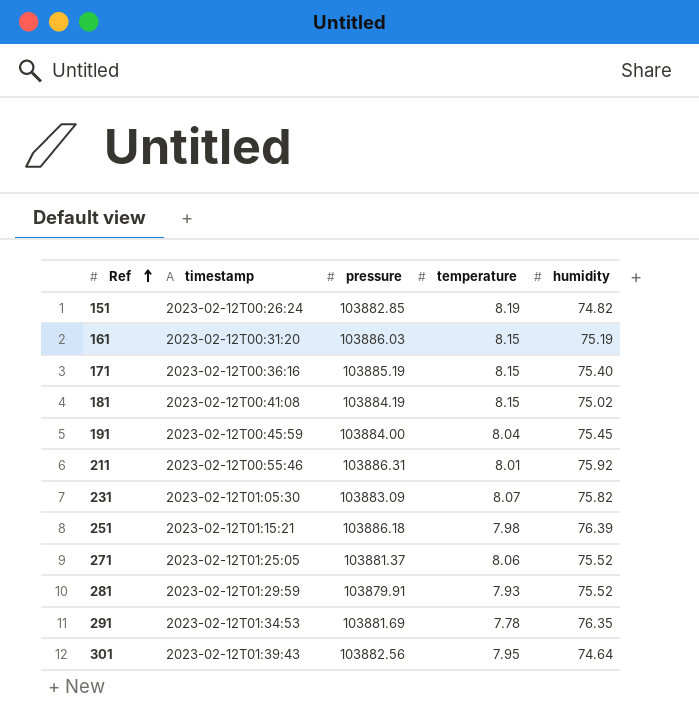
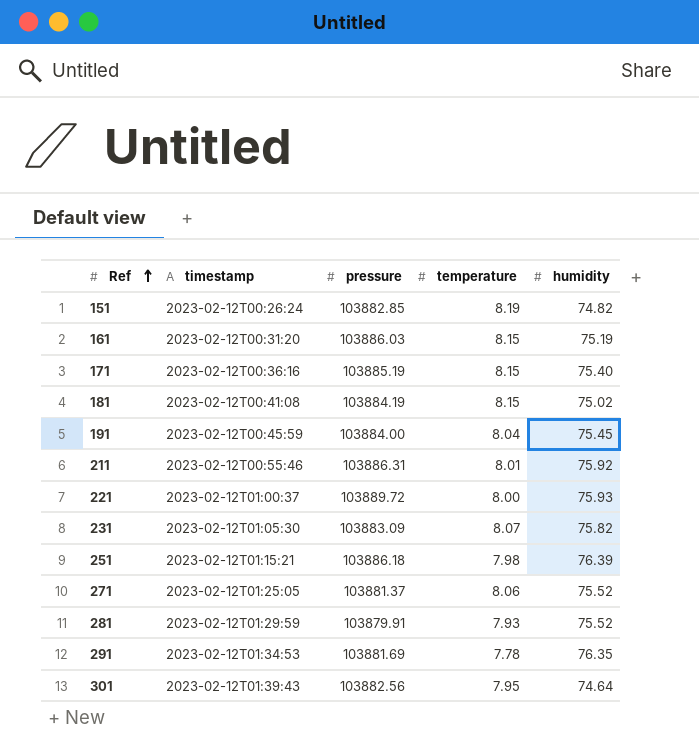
row 221: none -> 2023-02-12T01:00:37 | 103889.72 | 8.00 | 75.93

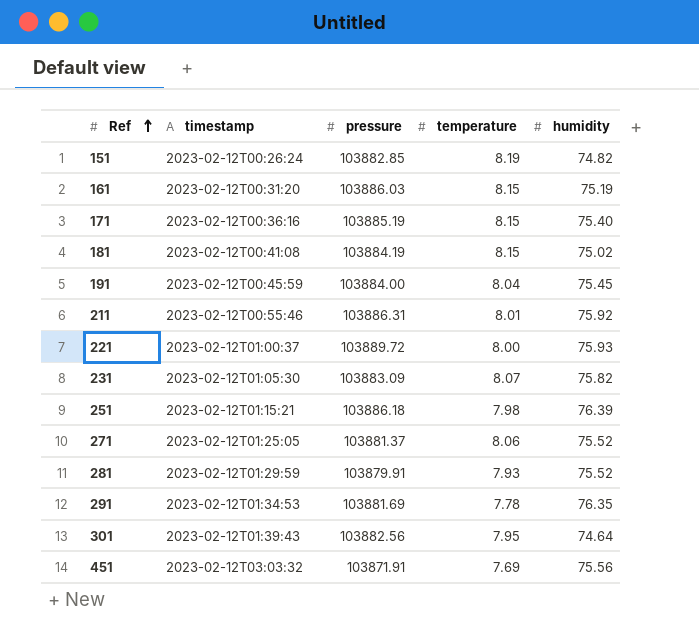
row 451: none -> 2023-02-12T03:03:32 | 103871.91 | 7.69 | 75.56

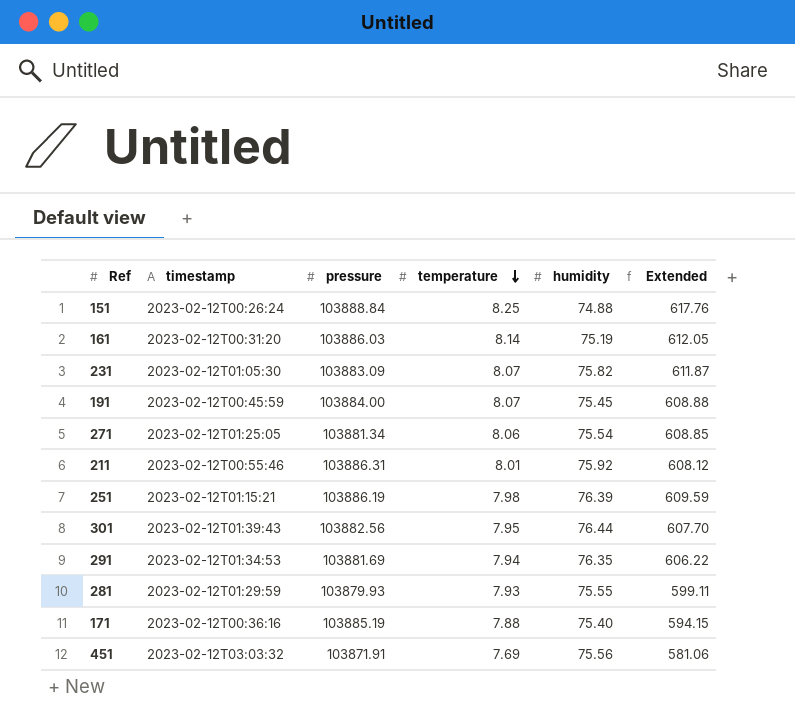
row order: Ref ascending -> temperature descending
column Extended | formula: none -> [temperature] * [humidity]
row 181: 2023-02-12T00:41:08 | 103884.19 | 8.15 | 75.02 -> none
row 221: 2023-02-12T01:00:37 | 103889.72 | 8.00 | 75.93 -> none
151 | pressure: 103882.85 -> 103888.84
151 | temperature: 8.19 -> 8.25
151 | humidity: 74.82 -> 74.88
161 | temperature: 8.15 -> 8.14
191 | temperature: 8.04 -> 8.07
271 | pressure: 103881.37 -> 103881.34
271 | humidity: 75.52 -> 75.54
251 | pressure: 103886.18 -> 103886.19
301 | humidity: 74.64 -> 76.44
291 | temperature: 7.78 -> 7.94
281 | pressure: 103879.91 -> 103879.93
281 | humidity: 75.52 -> 75.55
171 | temperature: 8.15 -> 7.88

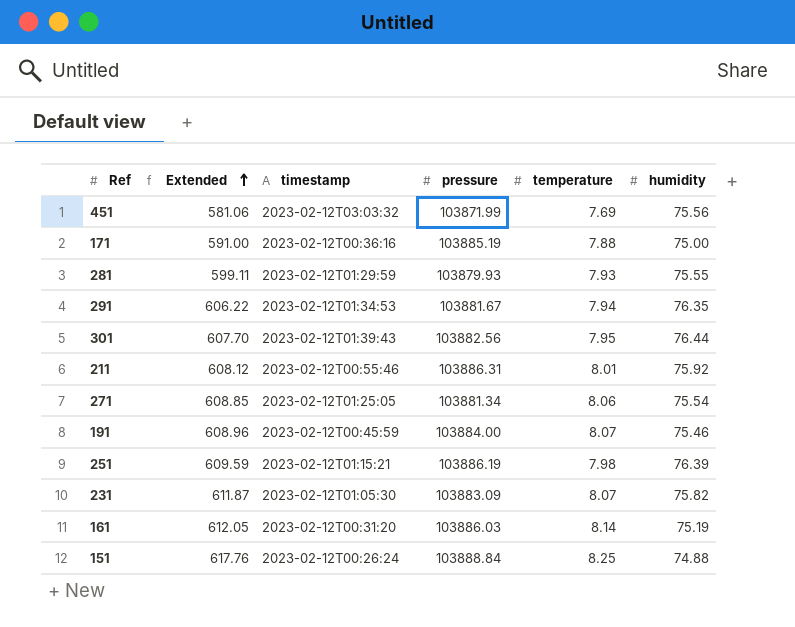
row order: temperature descending -> Extended ascending
column Extended | position: 6 -> 2
451 | pressure: 103871.91 -> 103871.99
171 | Extended: 594.15 -> 591.00
171 | humidity: 75.40 -> 75.00
291 | pressure: 103881.69 -> 103881.67
191 | Extended: 608.88 -> 608.96
191 | humidity: 75.45 -> 75.46

